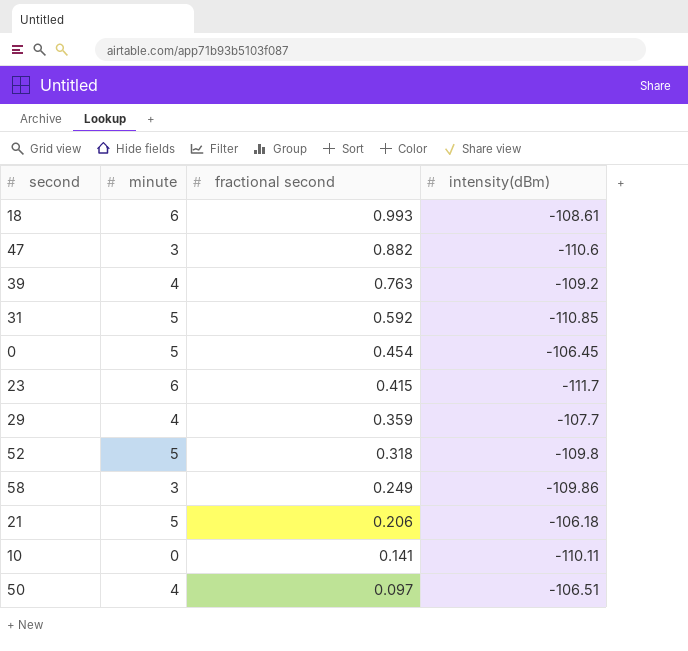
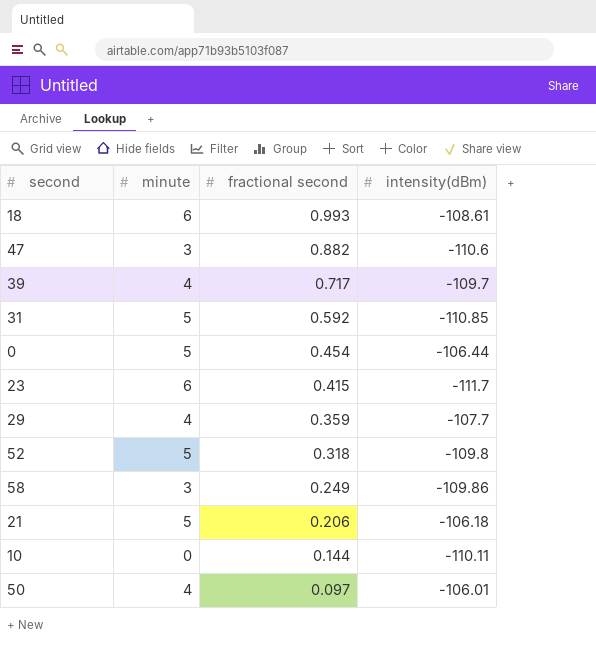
39 | fractional second: 0.763 -> 0.717
39 | intensity(dBm): -109.2 -> -109.7
0 | intensity(dBm): -106.45 -> -106.44
10 | fractional second: 0.141 -> 0.144
50 | intensity(dBm): -106.51 -> -106.01

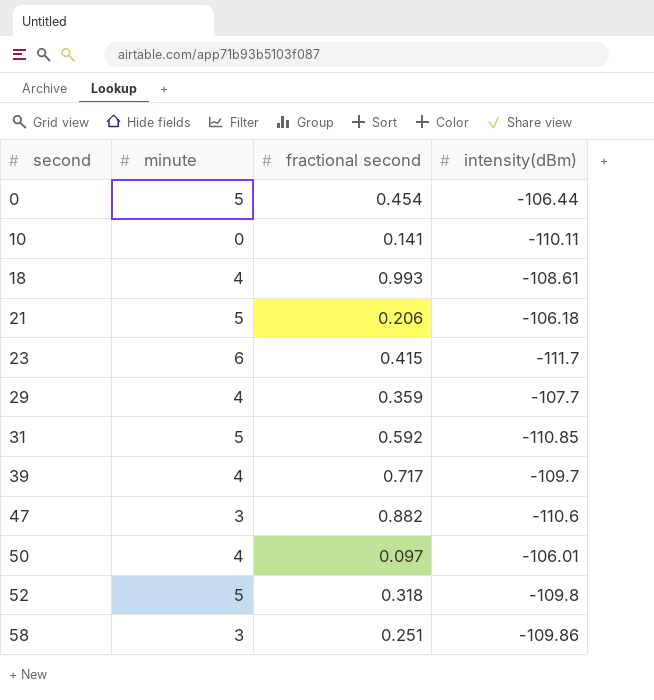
row order: fractional second descending -> second ascending
10 | fractional second: 0.144 -> 0.141
18 | minute: 6 -> 4
58 | fractional second: 0.249 -> 0.251

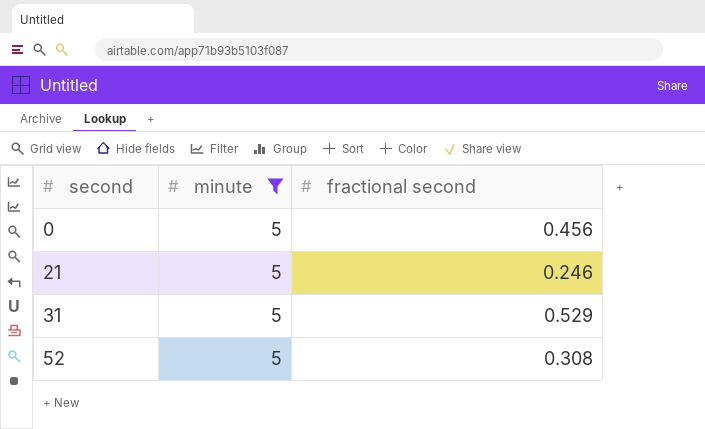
filter: none -> minute = 5
column intensity(dBm) | position: 4 -> none
0 | fractional second: 0.454 -> 0.456
21 | fractional second: 0.206 -> 0.246
31 | fractional second: 0.592 -> 0.529
52 | fractional second: 0.318 -> 0.308

